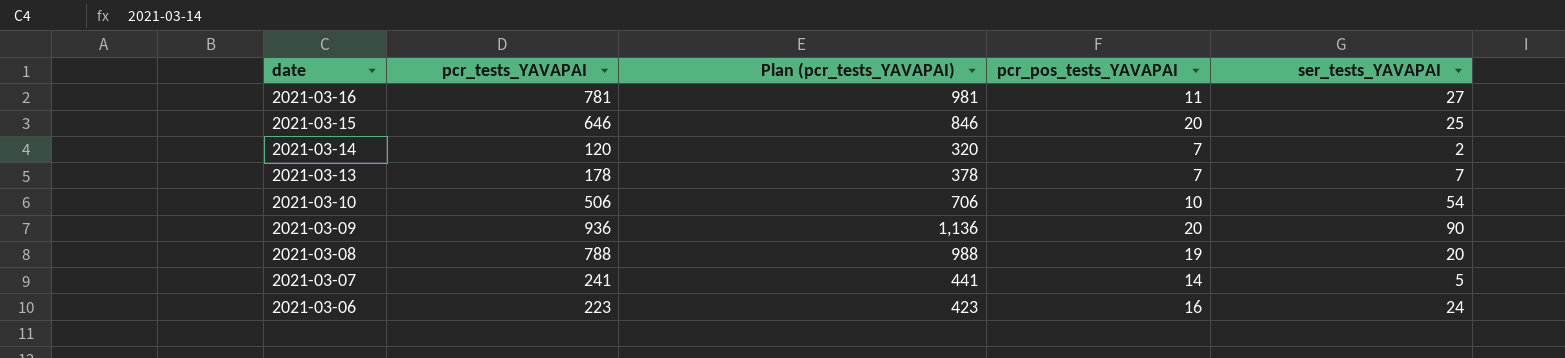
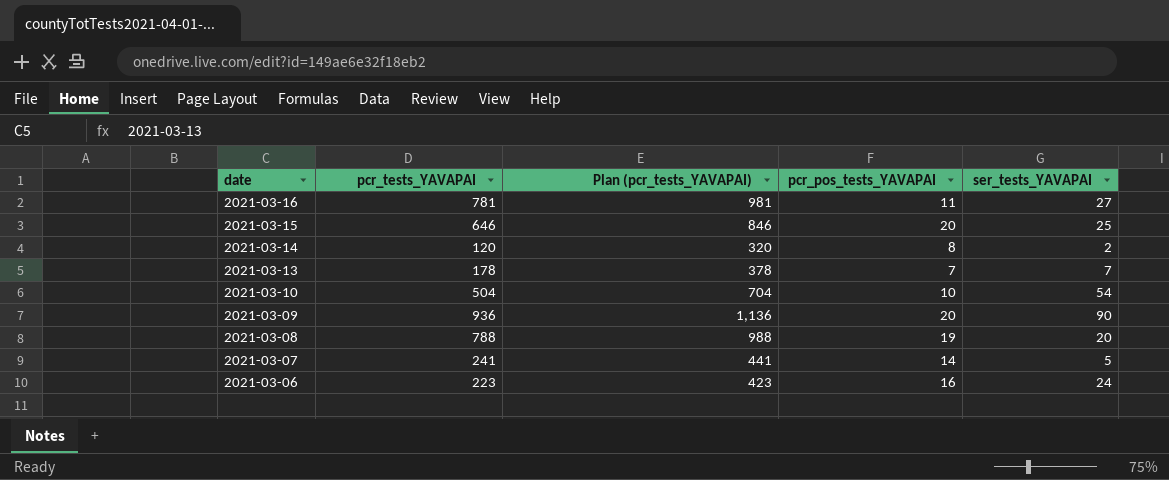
2021-03-14 | pcr_pos_tests_YAVAPAI: 7 -> 8
2021-03-10 | pcr_tests_YAVAPAI: 506 -> 504
2021-03-10 | Plan (pcr_tests_YAVAPAI): 706 -> 704

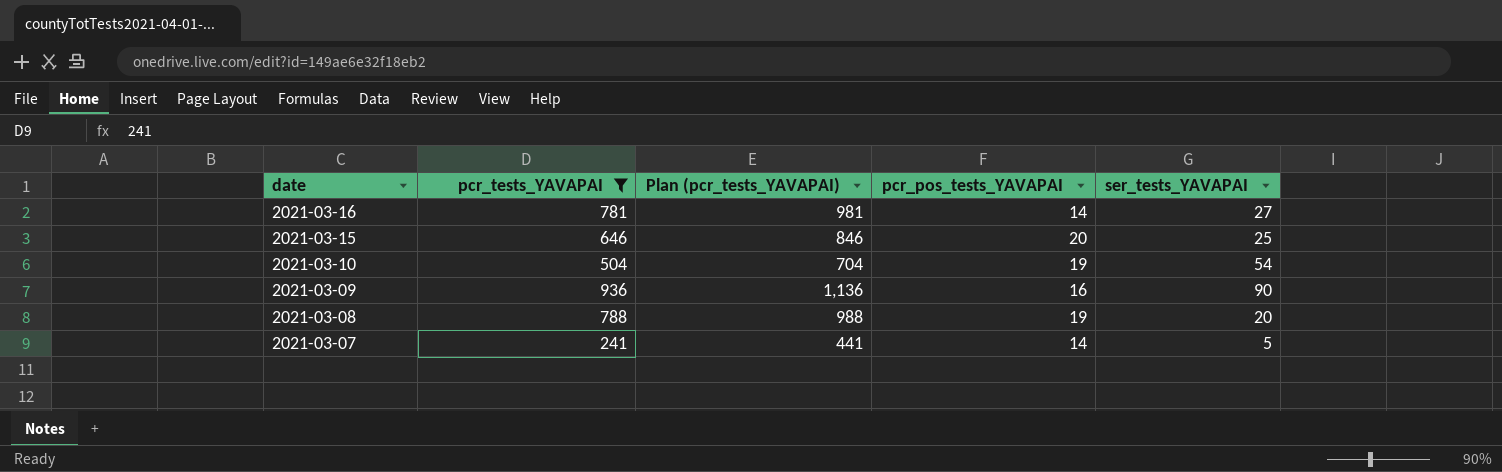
filter: none -> pcr_tests_YAVAPAI >= 241
2021-03-16 | pcr_pos_tests_YAVAPAI: 11 -> 14
2021-03-10 | pcr_pos_tests_YAVAPAI: 10 -> 19
2021-03-09 | pcr_pos_tests_YAVAPAI: 20 -> 16

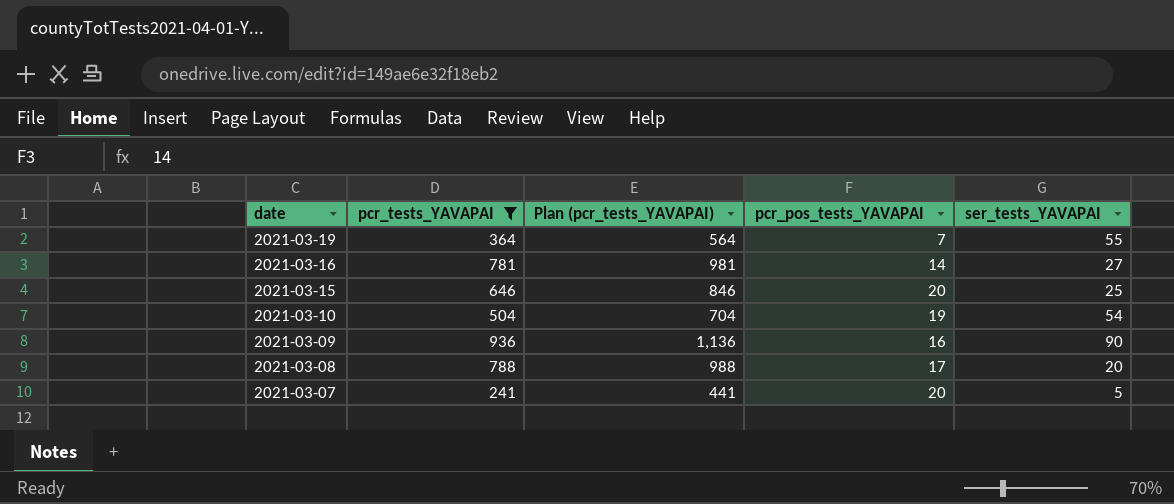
row 2021-03-19: none -> 364 | 564 | 7 | 55
2021-03-08 | pcr_pos_tests_YAVAPAI: 19 -> 17
2021-03-07 | pcr_pos_tests_YAVAPAI: 14 -> 20

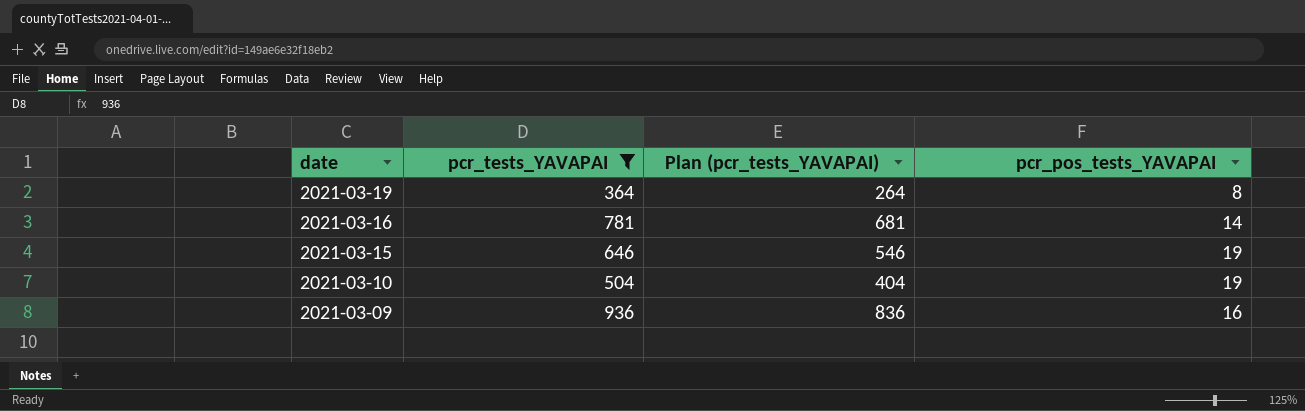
column ser_tests_YAVAPAI | position: 5 -> none
column Plan (pcr_tests_YAVAPAI) | formula: [pcr_tests_YAVAPAI] + 200 -> [pcr_tests_YAVAPAI] - 100
row 2021-03-08: 788 | 988 | 17 | 20 -> none
row 2021-03-07: 241 | 441 | 20 | 5 -> none
2021-03-19 | pcr_pos_tests_YAVAPAI: 7 -> 8
2021-03-15 | pcr_pos_tests_YAVAPAI: 20 -> 19

